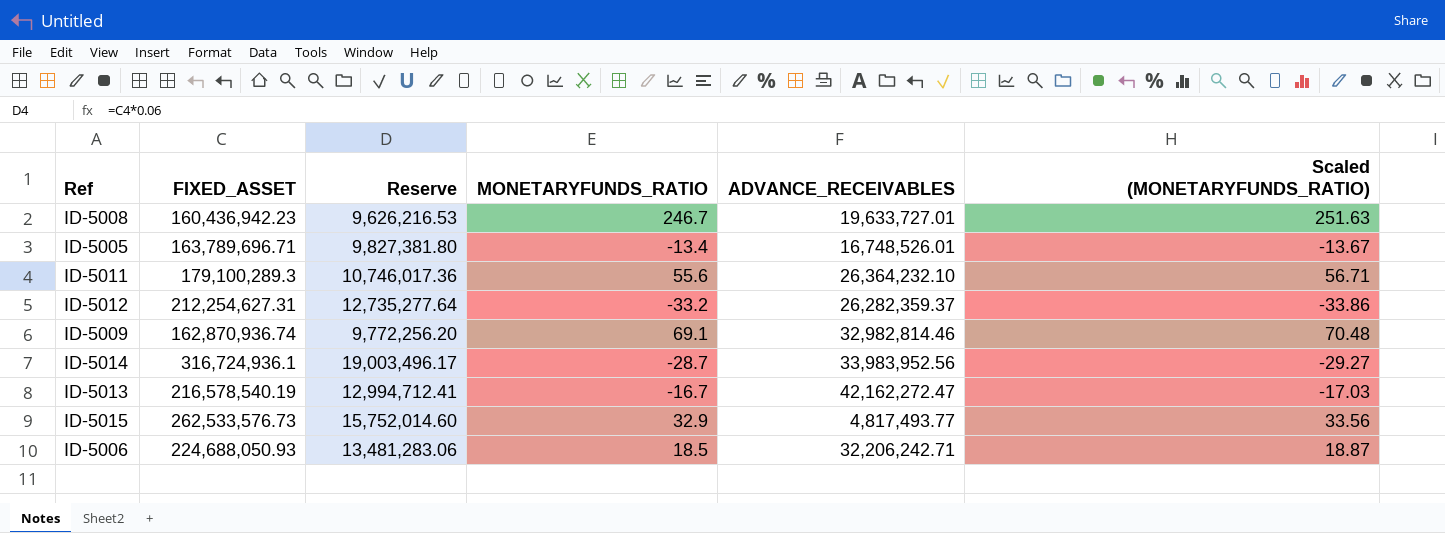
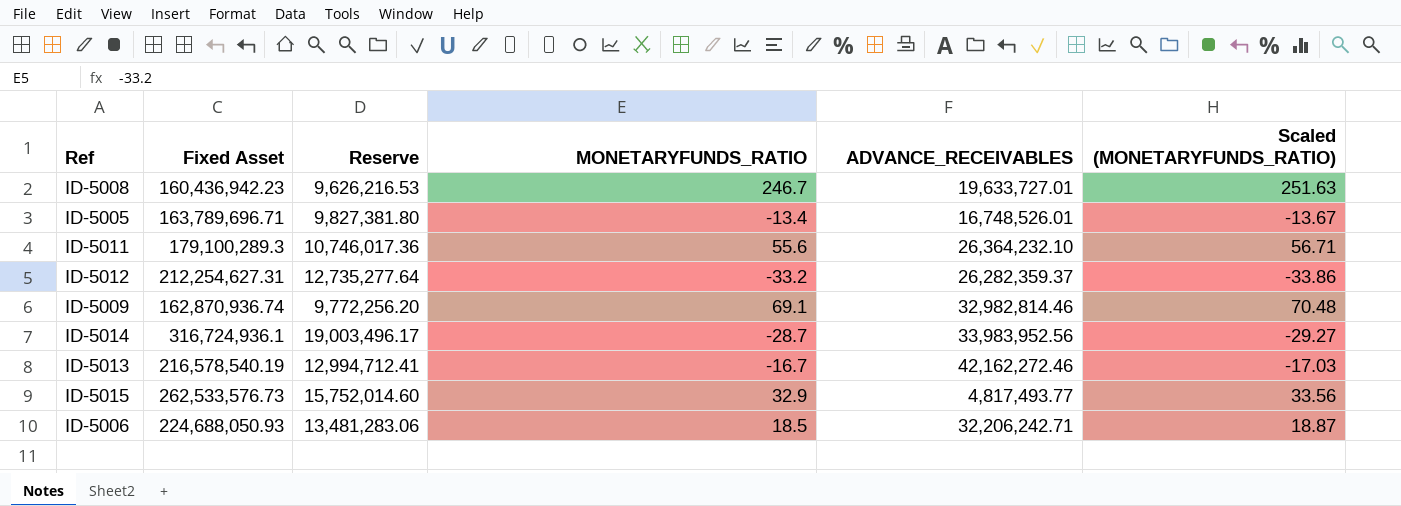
column name: FIXED_ASSET -> Fixed Asset
ID-5013 | ADVANCE_RECEIVABLES: 42,162,272.47 -> 42,162,272.46

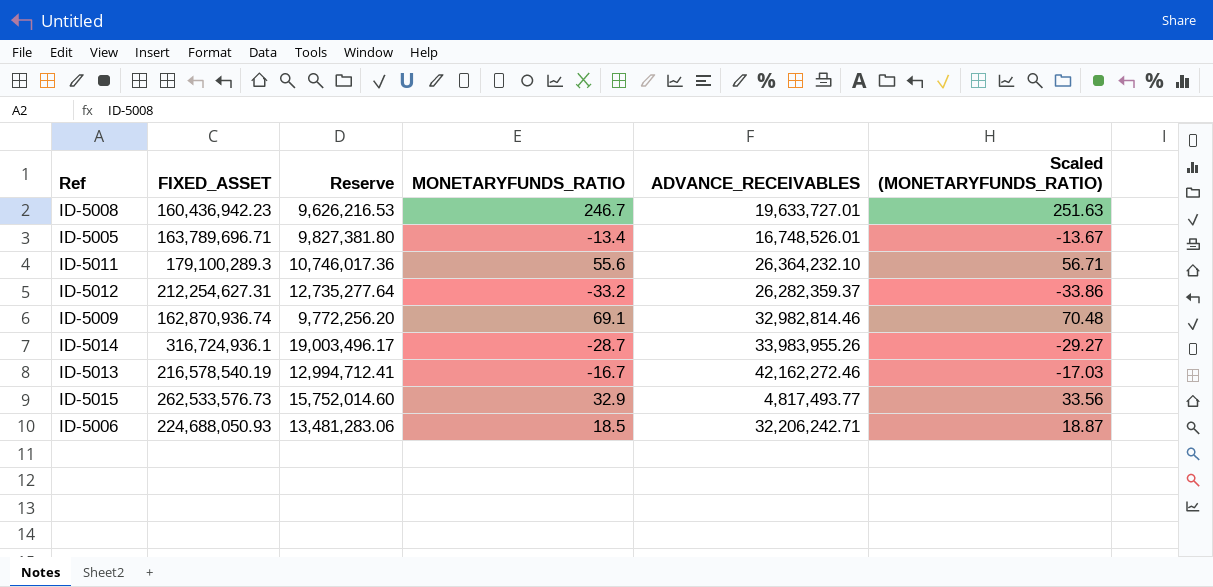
column name: Fixed Asset -> FIXED_ASSET
ID-5014 | ADVANCE_RECEIVABLES: 33,983,952.56 -> 33,983,955.26

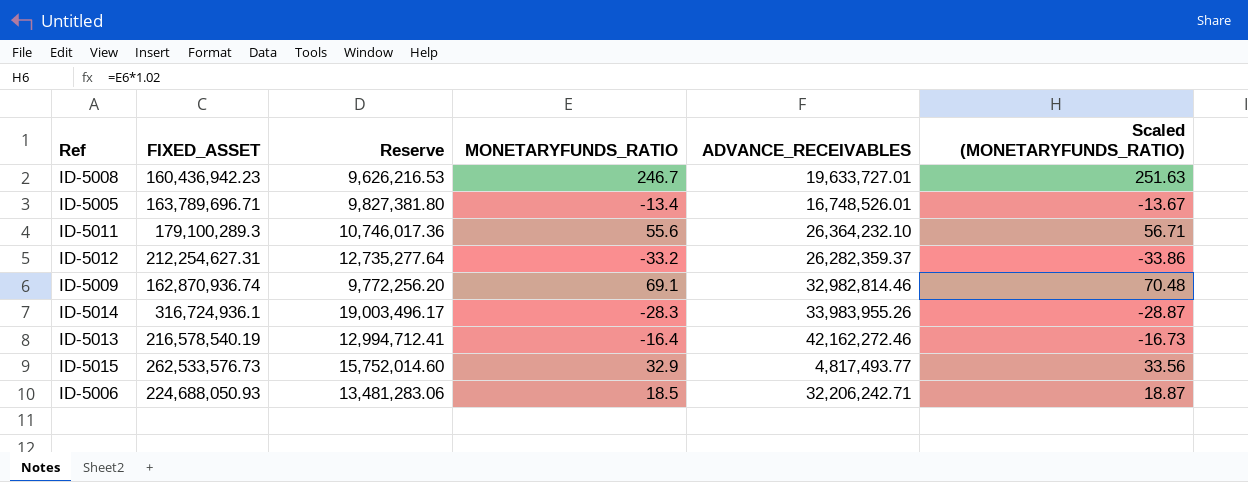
ID-5014 | MONETARYFUNDS_RATIO: -28.7 -> -28.3
ID-5014 | Scaled (MONETARYFUNDS_RATIO): -29.27 -> -28.87
ID-5013 | MONETARYFUNDS_RATIO: -16.7 -> -16.4
ID-5013 | Scaled (MONETARYFUNDS_RATIO): -17.03 -> -16.73

